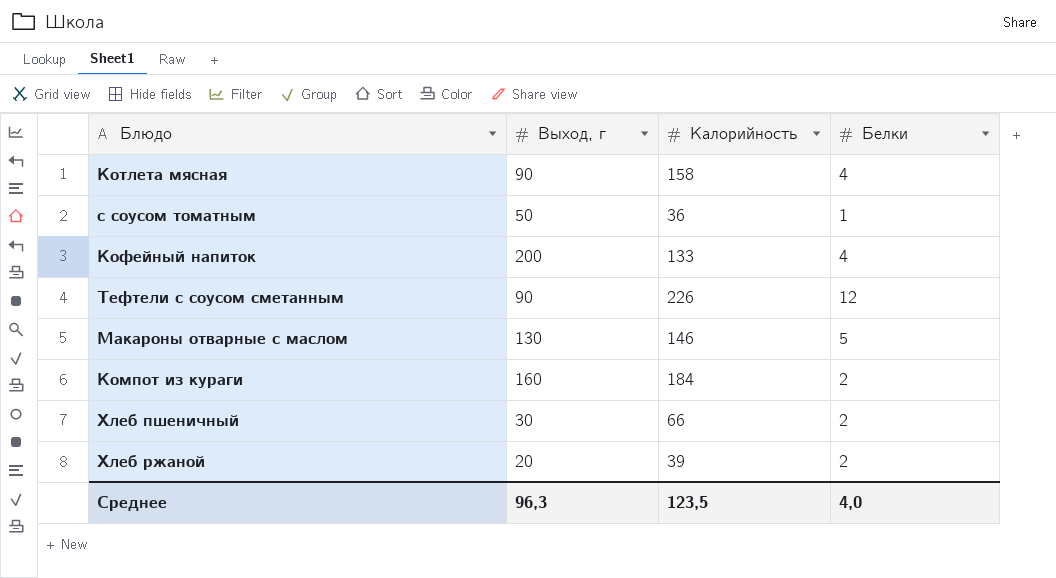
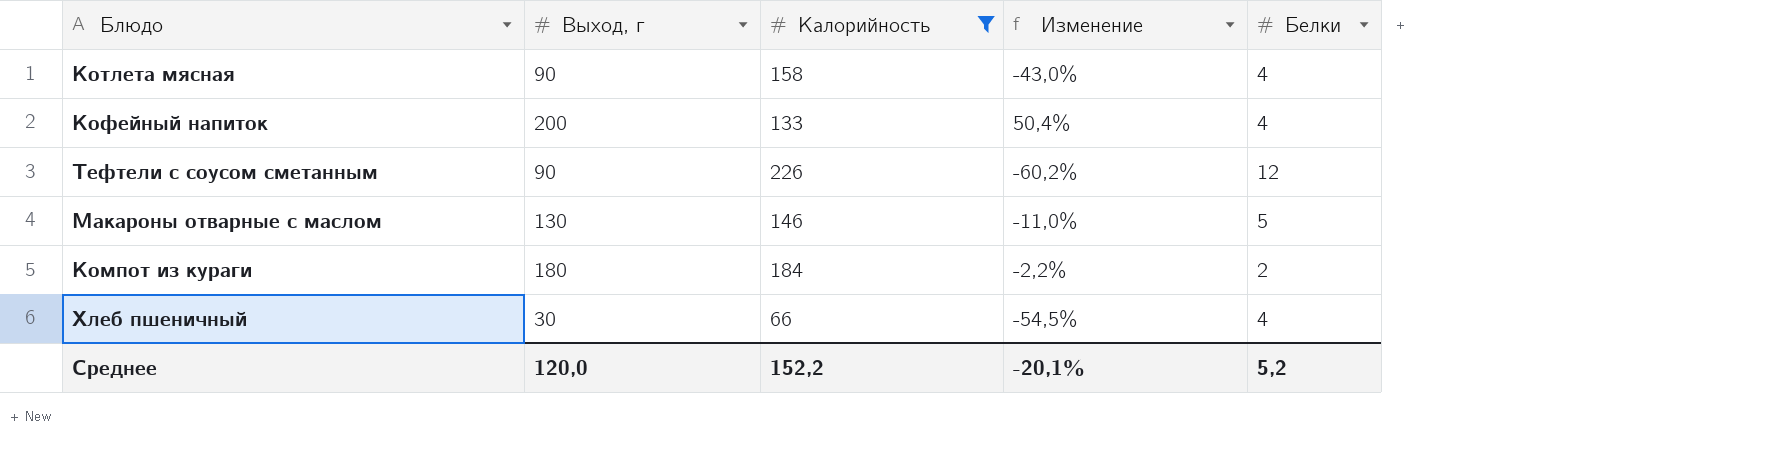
filter: none -> Калорийность >= 66
column Изменение | formula: none -> ([Выход, г] - [Калорийность]) / [Калорийность]
Компот из кураги | Выход, г: 160 -> 180
Хлеб пшеничный | Белки: 2 -> 4
Среднее | Выход, г: 96,3 -> 120,0
Среднее | Калорийность: 123,5 -> 152,2
Среднее | Белки: 4,0 -> 5,2

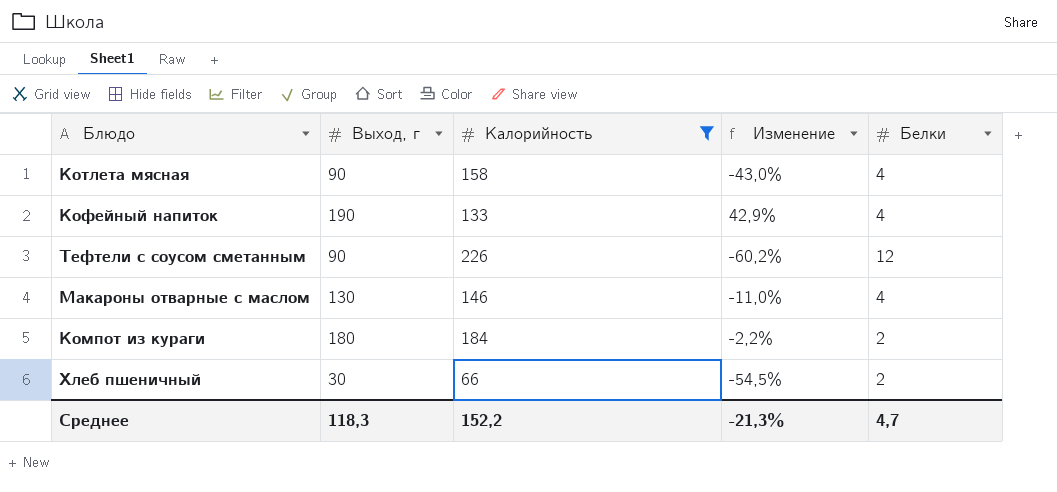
Кофейный напиток | Выход, г: 200 -> 190
Кофейный напиток | Изменение: 50,4% -> 42,9%
Макароны отварные с маслом | Белки: 5 -> 4
Хлеб пшеничный | Белки: 4 -> 2
Среднее | Выход, г: 120,0 -> 118,3
Среднее | Изменение: -20,1% -> -21,3%
Среднее | Белки: 5,2 -> 4,7

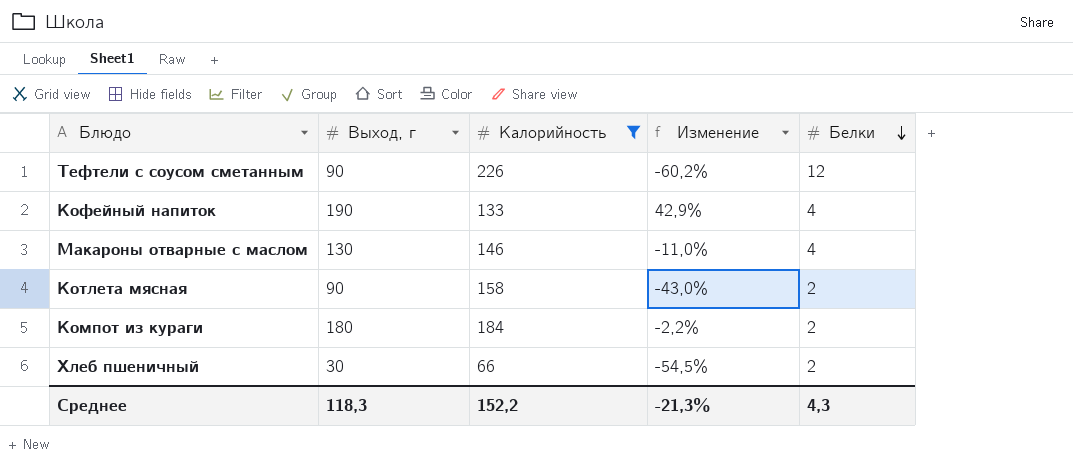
row order: none -> Белки descending
Котлета мясная | Белки: 4 -> 2
Среднее | Белки: 4,7 -> 4,3

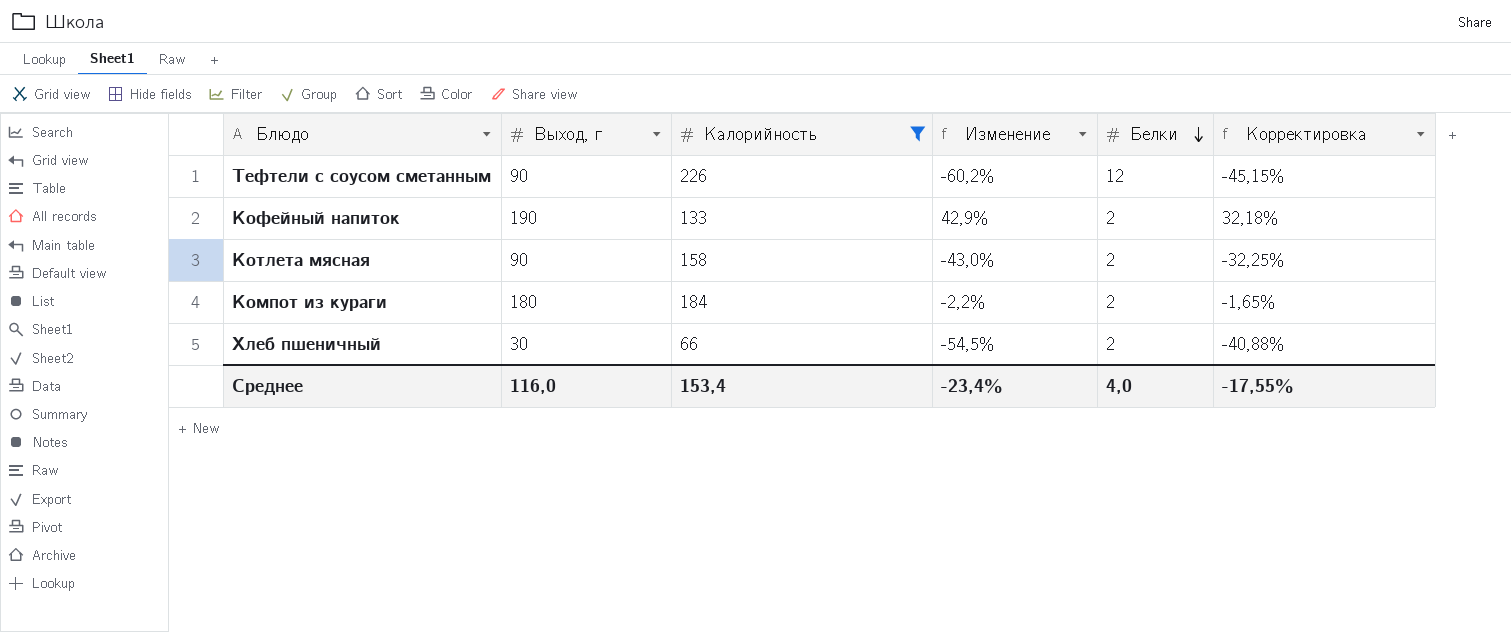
column Корректировка | formula: none -> [Изменение] * 0,75
row Макароны отварные с маслом: 130 | 146 | -11,0% | 4 -> none
Кофейный напиток | Белки: 4 -> 2
Среднее | Выход, г: 118,3 -> 116,0
Среднее | Калорийность: 152,2 -> 153,4
Среднее | Изменение: -21,3% -> -23,4%
Среднее | Белки: 4,3 -> 4,0

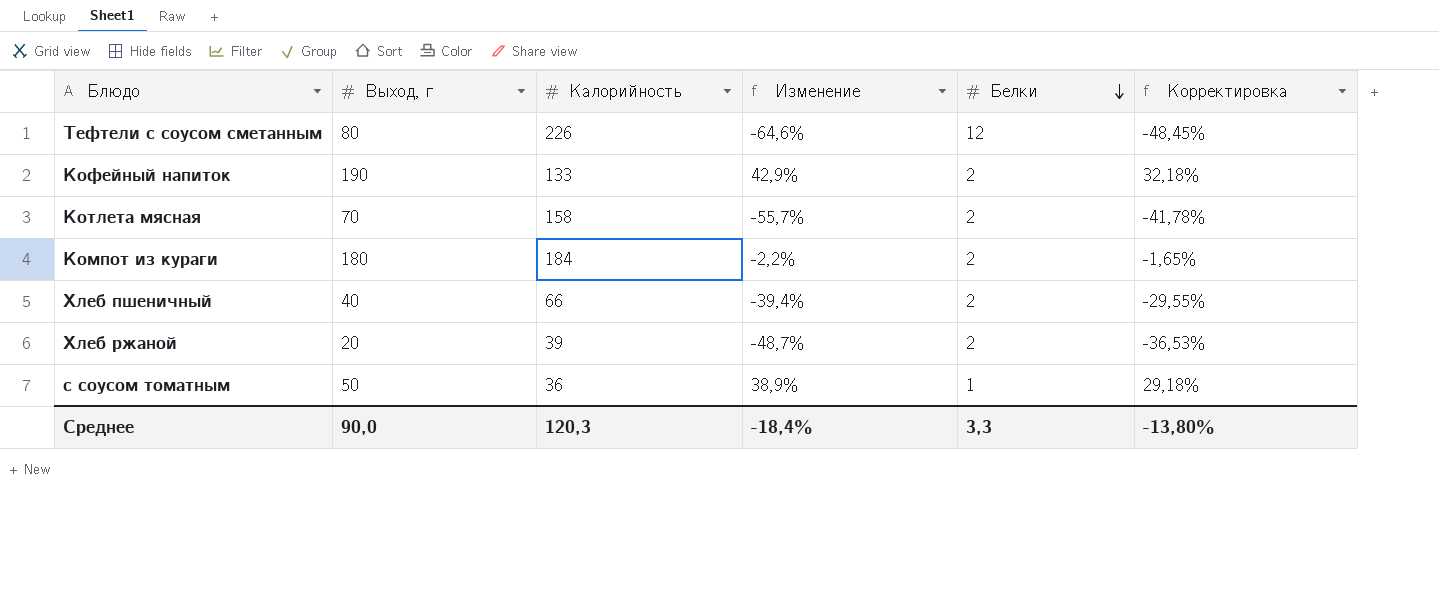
filter: Калорийность >= 66 -> none
Тефтели с соусом сметанным | Выход, г: 90 -> 80
Тефтели с соусом сметанным | Изменение: -60,2% -> -64,6%
Тефтели с соусом сметанным | Корректировка: -45,15% -> -48,45%
Котлета мясная | Выход, г: 90 -> 70
Котлета мясная | Изменение: -43,0% -> -55,7%
Котлета мясная | Корректировка: -32,25% -> -41,78%
Хлеб пшеничный | Выход, г: 30 -> 40
Хлеб пшеничный | Изменение: -54,5% -> -39,4%
Хлеб пшеничный | Корректировка: -40,88% -> -29,55%
Среднее | Выход, г: 116,0 -> 90,0
Среднее | Калорийность: 153,4 -> 120,3
Среднее | Изменение: -23,4% -> -18,4%
Среднее | Белки: 4,0 -> 3,3
Среднее | Корректировка: -17,55% -> -13,80%

